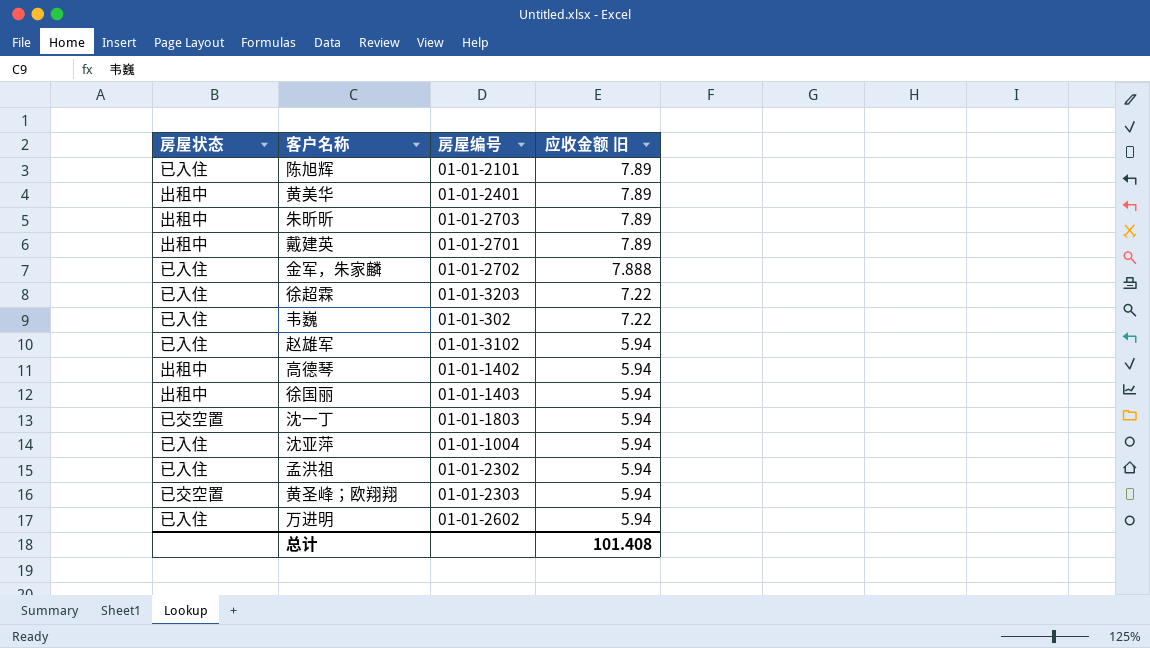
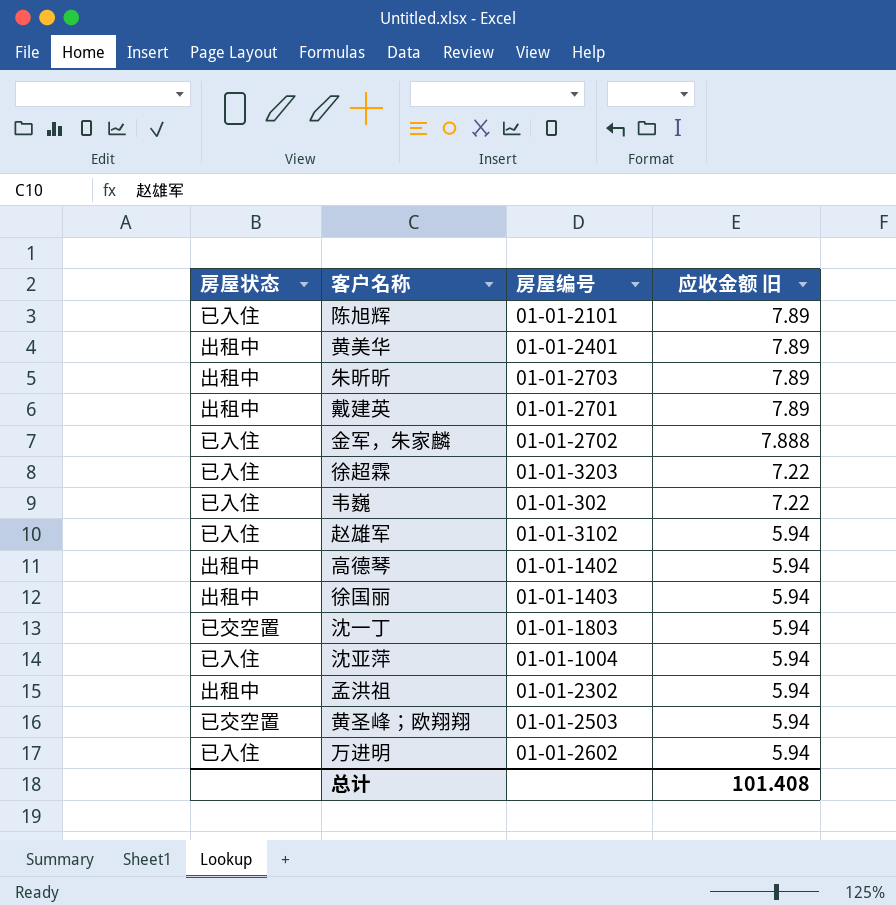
孟洪祖 | 房屋状态: 已入住 -> 出租中
黄圣峰；欧翔翔 | 房屋编号: 01-01-2303 -> 01-01-2503

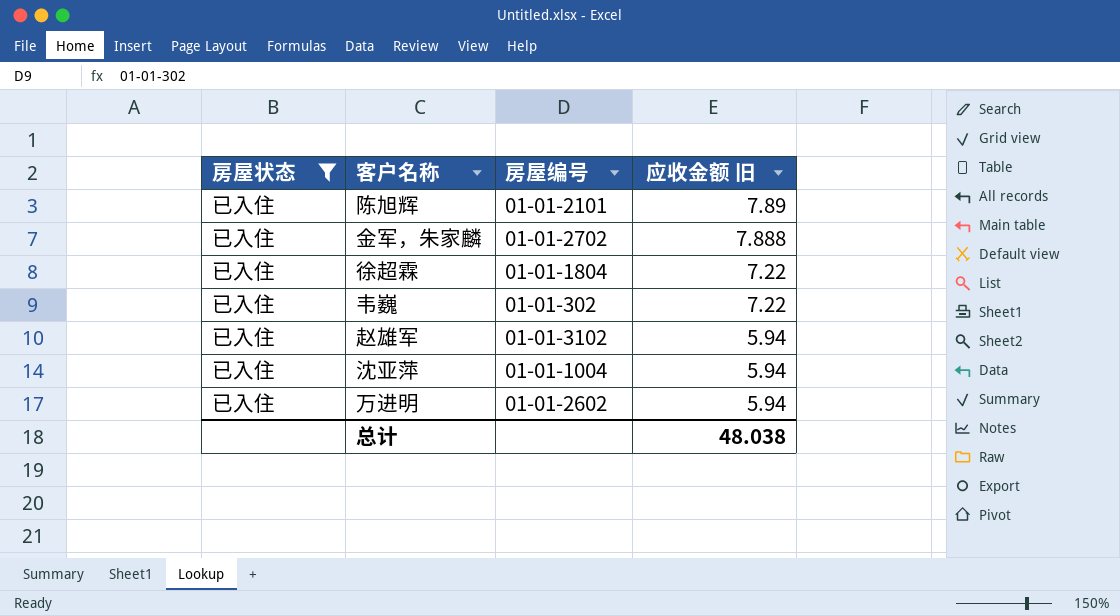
filter: none -> 房屋状态 = 已入住
徐超霖 | 房屋编号: 01-01-3203 -> 01-01-1804
总计 | 应收金额 旧: 101.408 -> 48.038

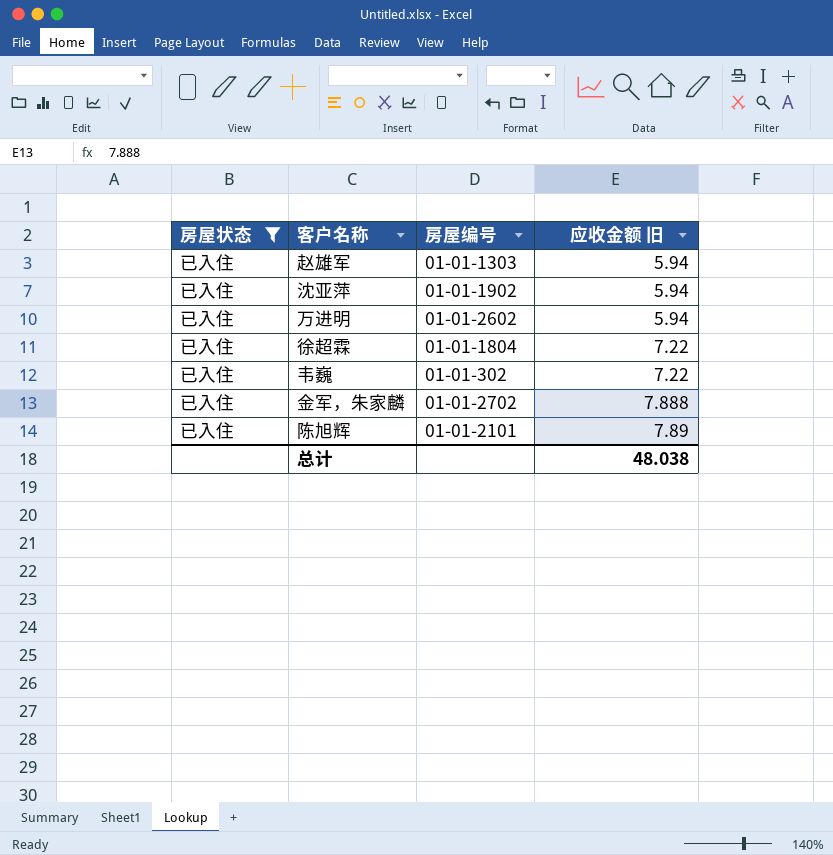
row order: 应收金额 旧 descending -> 应收金额 旧 ascending
赵雄军 | 房屋编号: 01-01-3102 -> 01-01-1303
沈亚萍 | 房屋编号: 01-01-1004 -> 01-01-1902

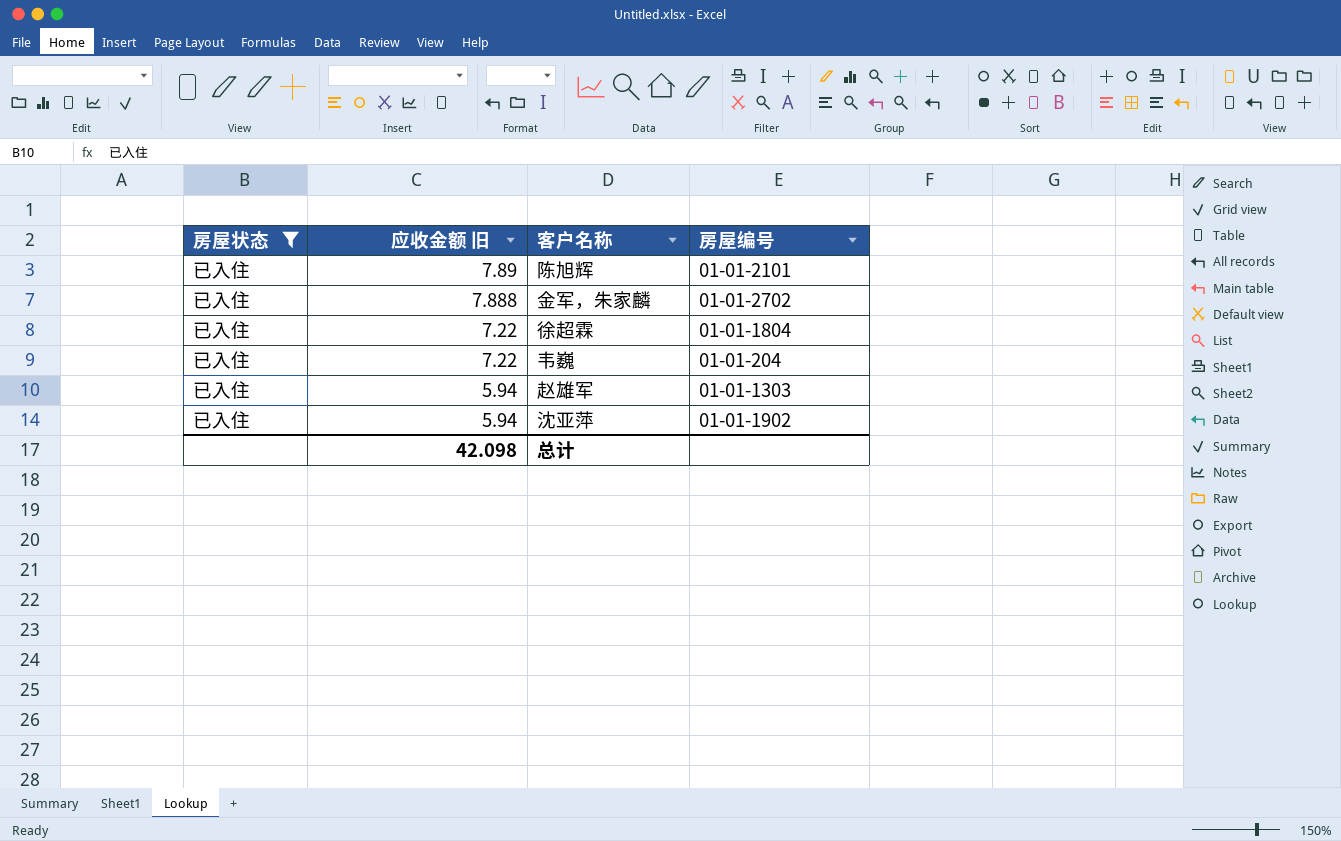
row order: 应收金额 旧 ascending -> 应收金额 旧 descending
column 应收金额 旧 | position: 4 -> 2
row 万进明: 已入住 | 01-01-2602 | 5.94 -> none
韦巍 | 房屋编号: 01-01-302 -> 01-01-204
总计 | 应收金额 旧: 48.038 -> 42.098

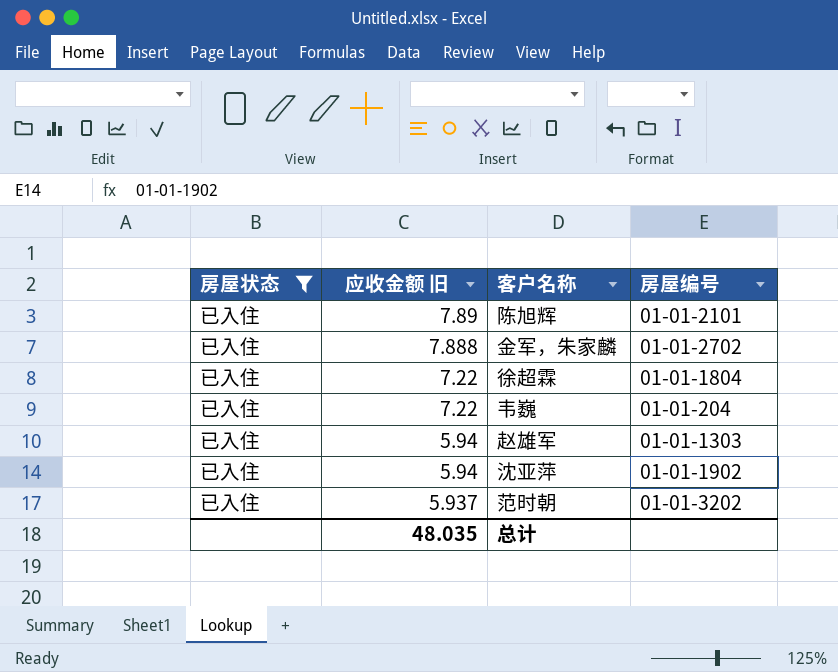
row 范时朝: none -> 已入住 | 5.937 | 01-01-3202
总计 | 应收金额 旧: 42.098 -> 48.035

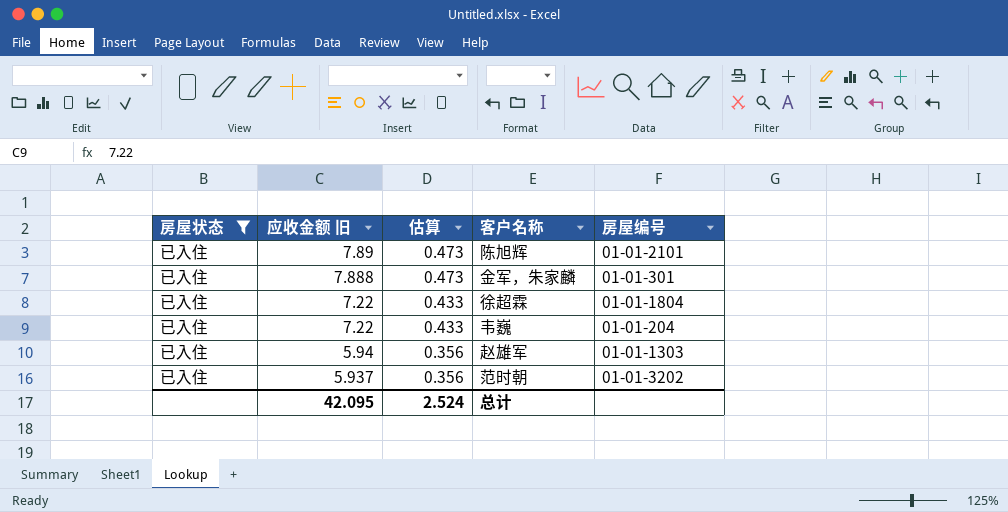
column 估算 | formula: none -> [应收金额 旧] * 0.06
row 沈亚萍: 已入住 | 5.94 | 01-01-1902 -> none
金军，朱家麟 | 房屋编号: 01-01-2702 -> 01-01-301
总计 | 应收金额 旧: 48.035 -> 42.095

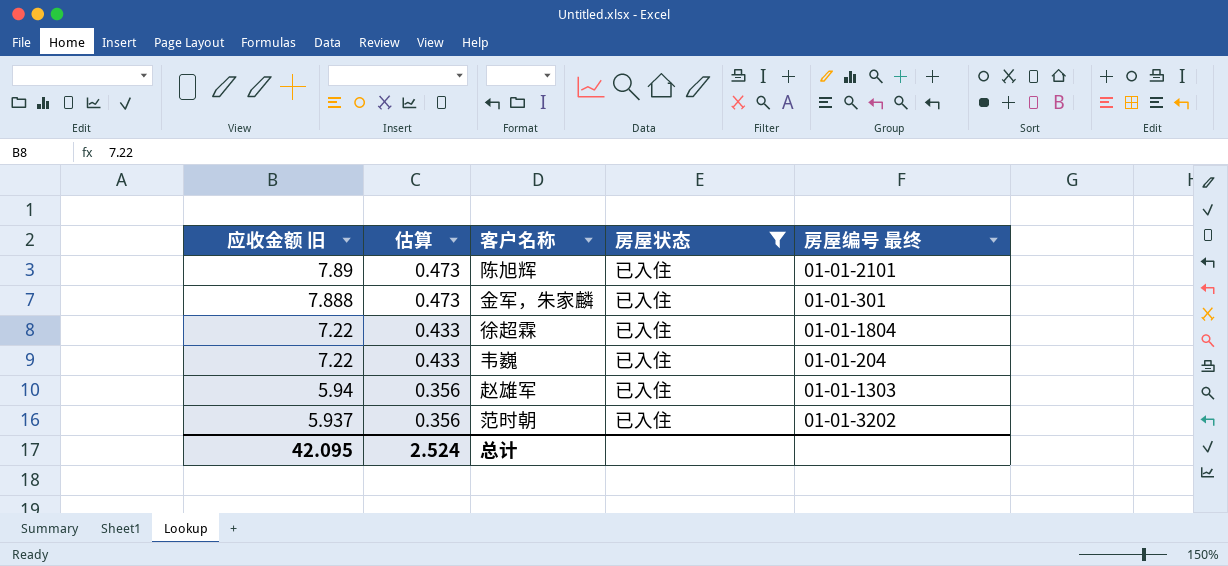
column 房屋状态 | position: 1 -> 4
column name: 房屋编号 -> 房屋编号 最终

